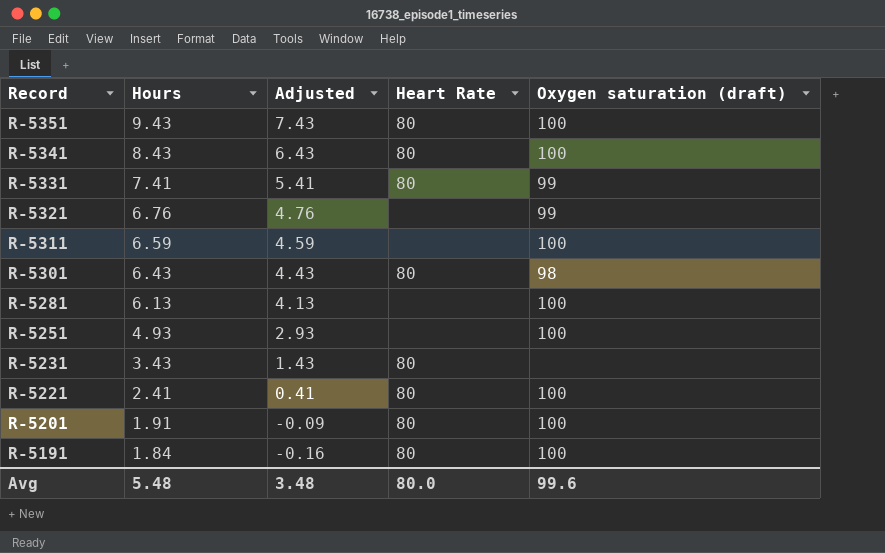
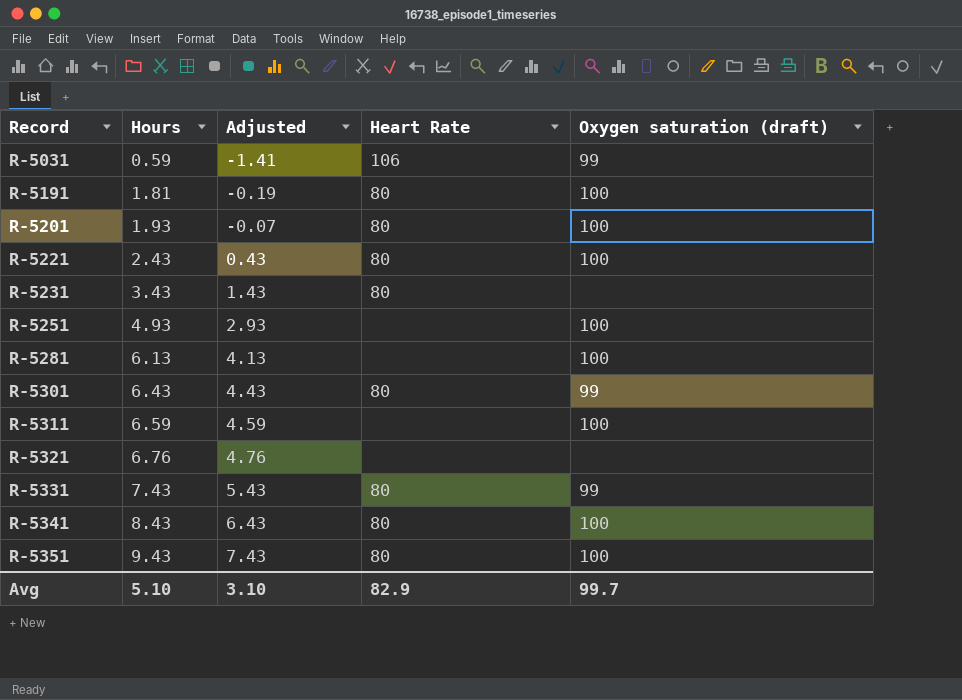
row order: Record descending -> Record ascending
row R-5031: none -> 0.59 | -1.41 | 106 | 99
R-5191 | Hours: 1.84 -> 1.81
R-5191 | Adjusted: -0.16 -> -0.19
R-5201 | Hours: 1.91 -> 1.93
R-5201 | Adjusted: -0.09 -> -0.07
R-5221 | Hours: 2.41 -> 2.43
R-5221 | Adjusted: 0.41 -> 0.43
R-5301 | Oxygen saturation (draft): 98 -> 99
R-5321 | Oxygen saturation (draft): 99 -> none
R-5331 | Hours: 7.41 -> 7.43
R-5331 | Adjusted: 5.41 -> 5.43
Avg | Hours: 5.48 -> 5.10
Avg | Adjusted: 3.48 -> 3.10
Avg | Heart Rate: 80.0 -> 82.9
Avg | Oxygen saturation (draft): 99.6 -> 99.7

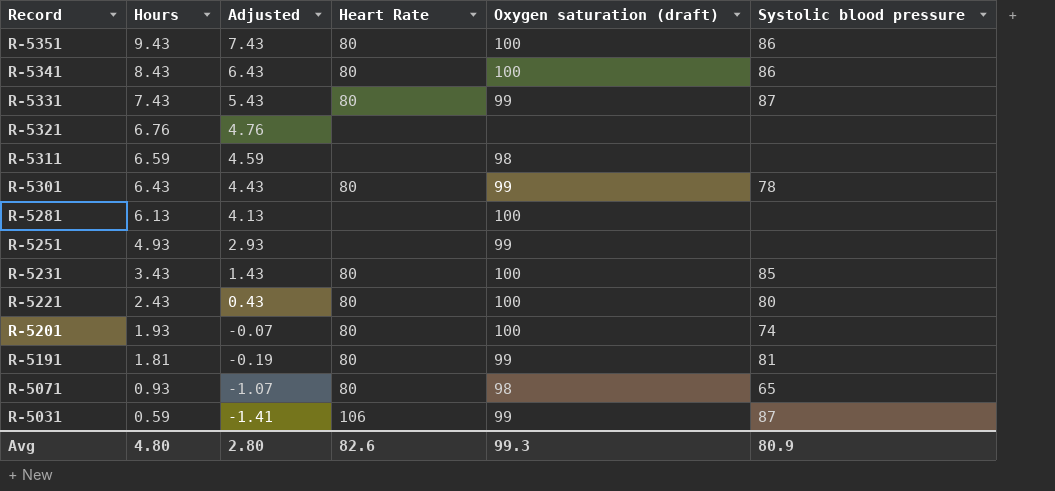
row order: Record ascending -> Record descending
column Systolic blood pressure | position: none -> 6
R-5311 | Oxygen saturation (draft): 100 -> 98
R-5251 | Oxygen saturation (draft): 100 -> 99
R-5231 | Oxygen saturation (draft): none -> 100
R-5191 | Oxygen saturation (draft): 100 -> 99
row R-5071: none -> 0.93 | -1.07 | 80 | 98 | 65
Avg | Hours: 5.10 -> 4.80
Avg | Adjusted: 3.10 -> 2.80
Avg | Heart Rate: 82.9 -> 82.6
Avg | Oxygen saturation (draft): 99.7 -> 99.3

